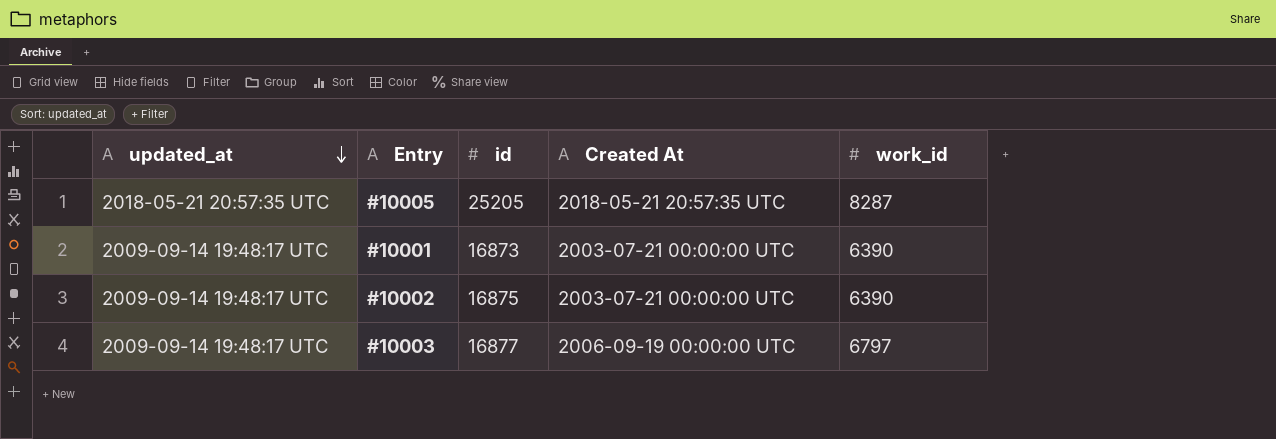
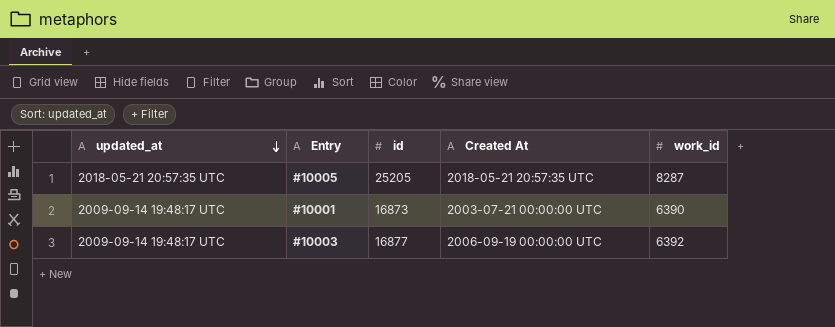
row #10002: 2009-09-14 19:48:17 UTC | 16875 | 2003-07-21 00:00:00 UTC | 6390 -> none
#10003 | work_id: 6797 -> 6392

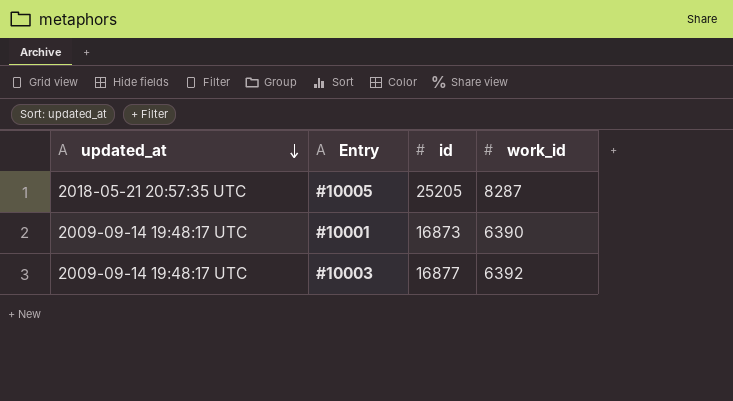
column Created At | position: 4 -> none

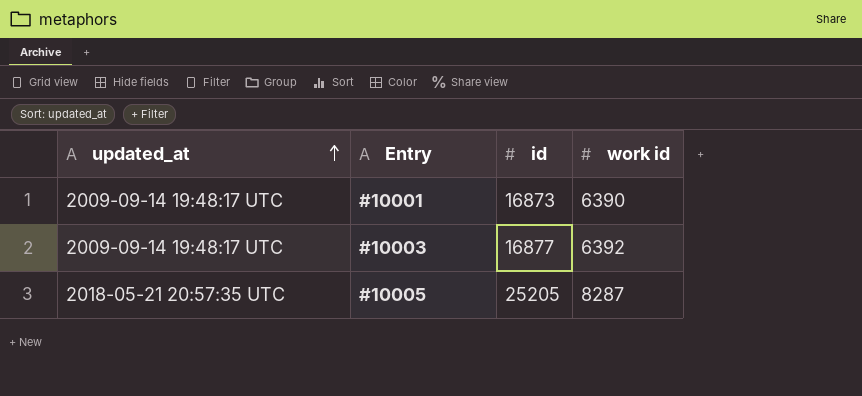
row order: updated_at descending -> updated_at ascending
column name: work_id -> work id

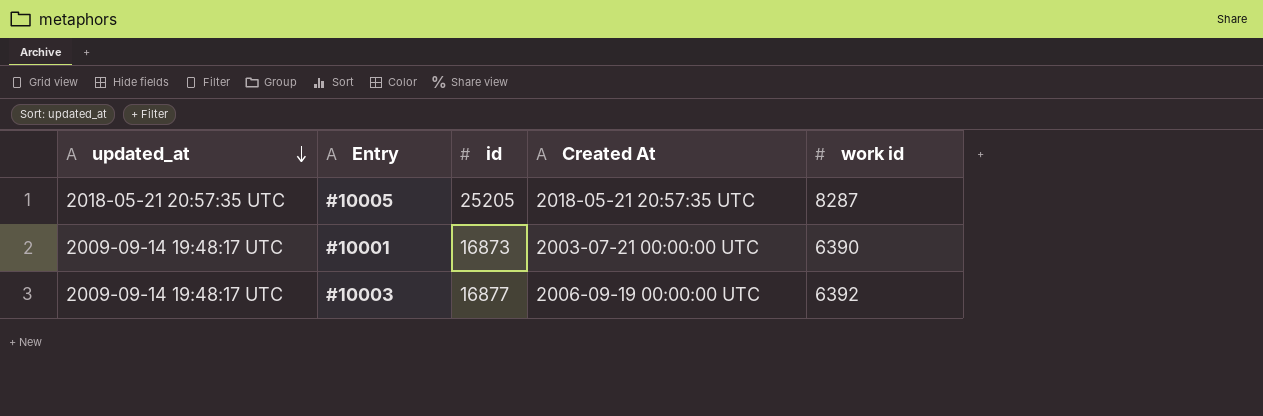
row order: updated_at ascending -> updated_at descending
column Created At | position: none -> 4

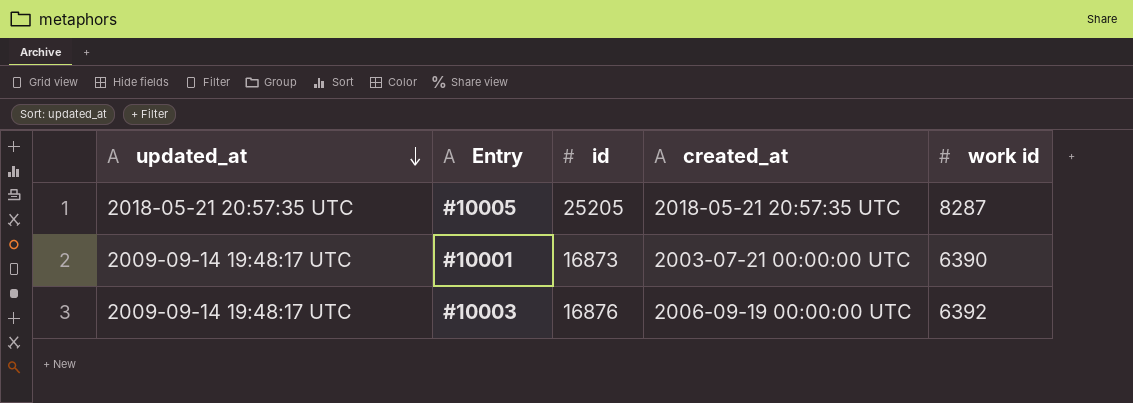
column name: Created At -> created_at
#10003 | id: 16877 -> 16876

